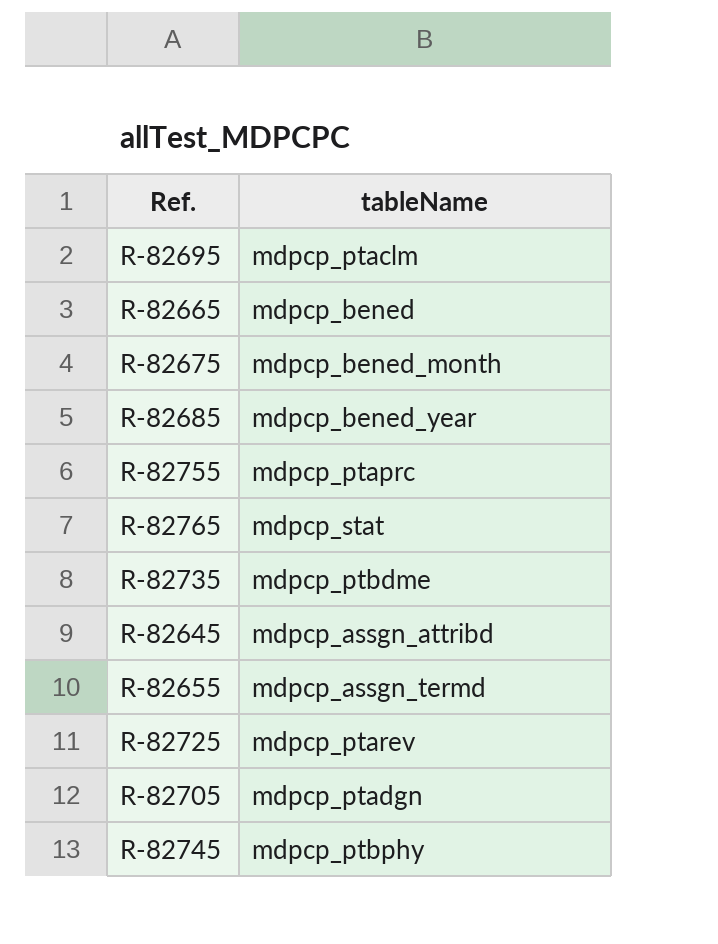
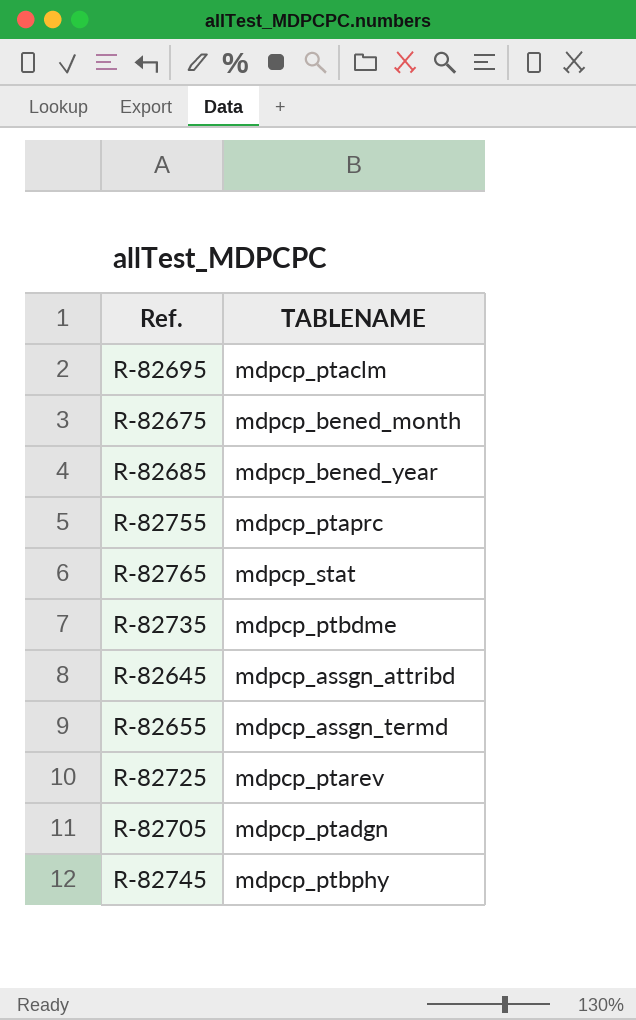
column name: tableName -> TABLENAME
row R-82665: mdpcp_bened -> none

